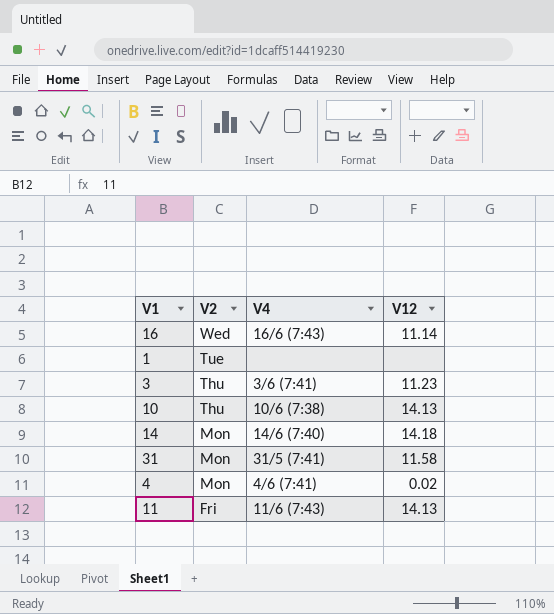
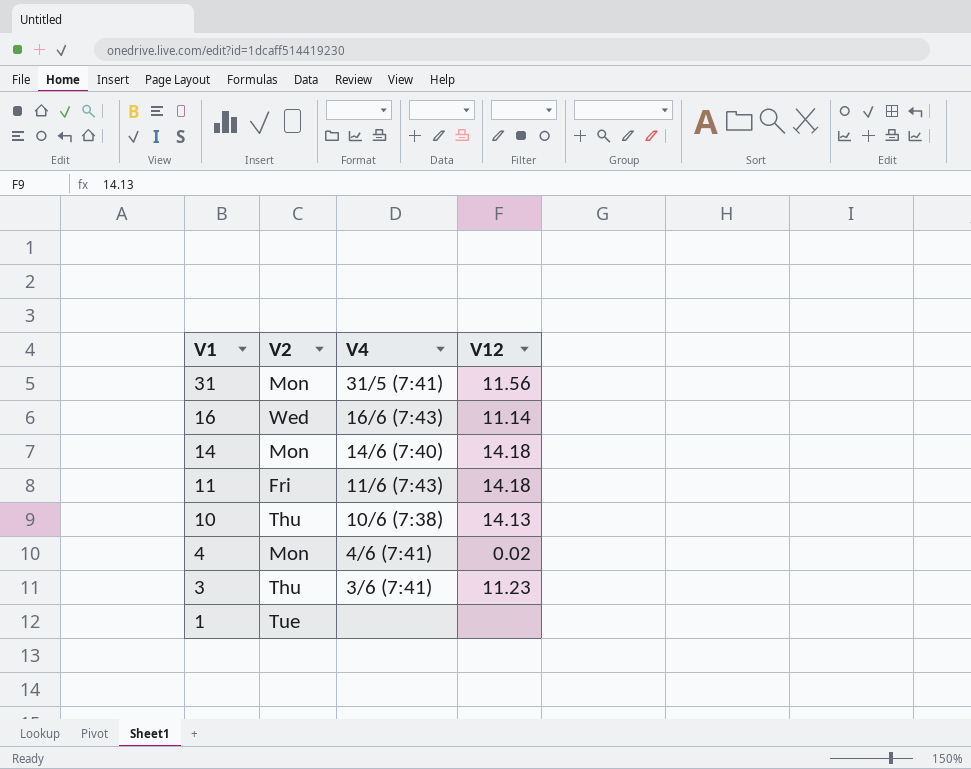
row order: V2 descending -> V1 descending
31 | V12: 11.58 -> 11.56
11 | V12: 14.13 -> 14.18

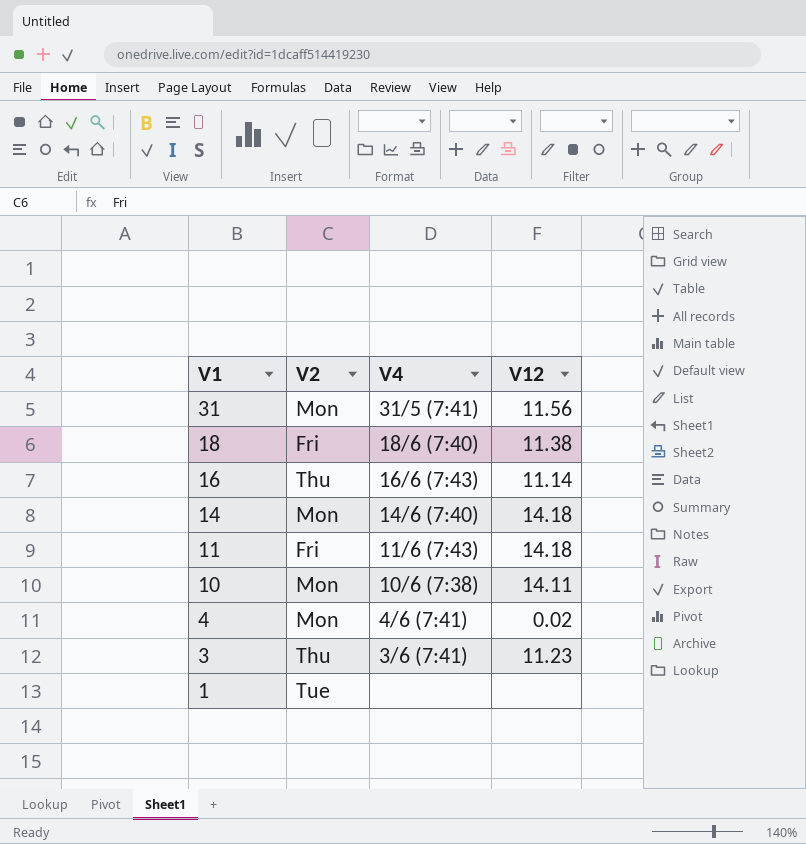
row 18: none -> Fri | 18/6 (7:40) | 11.38
16 | V2: Wed -> Thu
10 | V2: Thu -> Mon
10 | V12: 14.13 -> 14.11

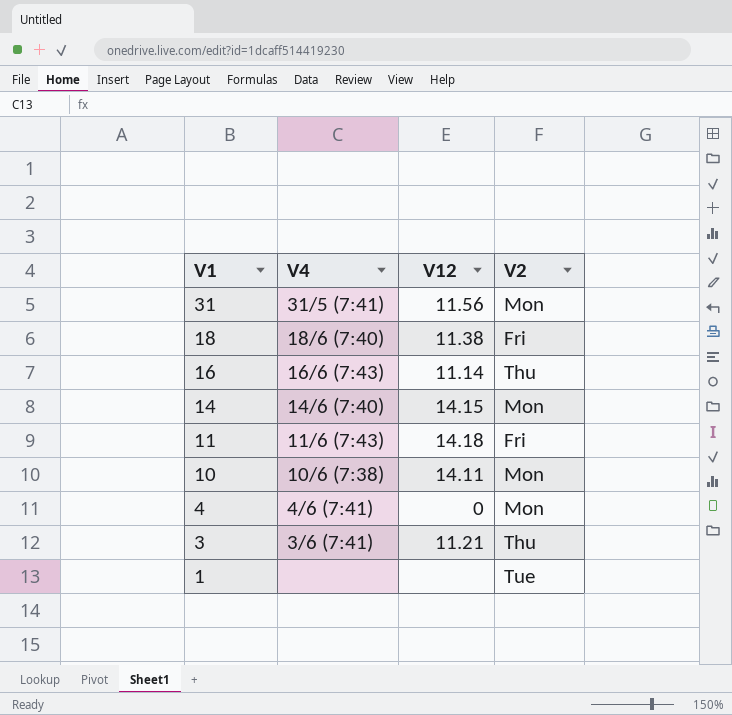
column V2 | position: 2 -> 4
14 | V12: 14.18 -> 14.15
4 | V12: 0.02 -> 0
3 | V12: 11.23 -> 11.21

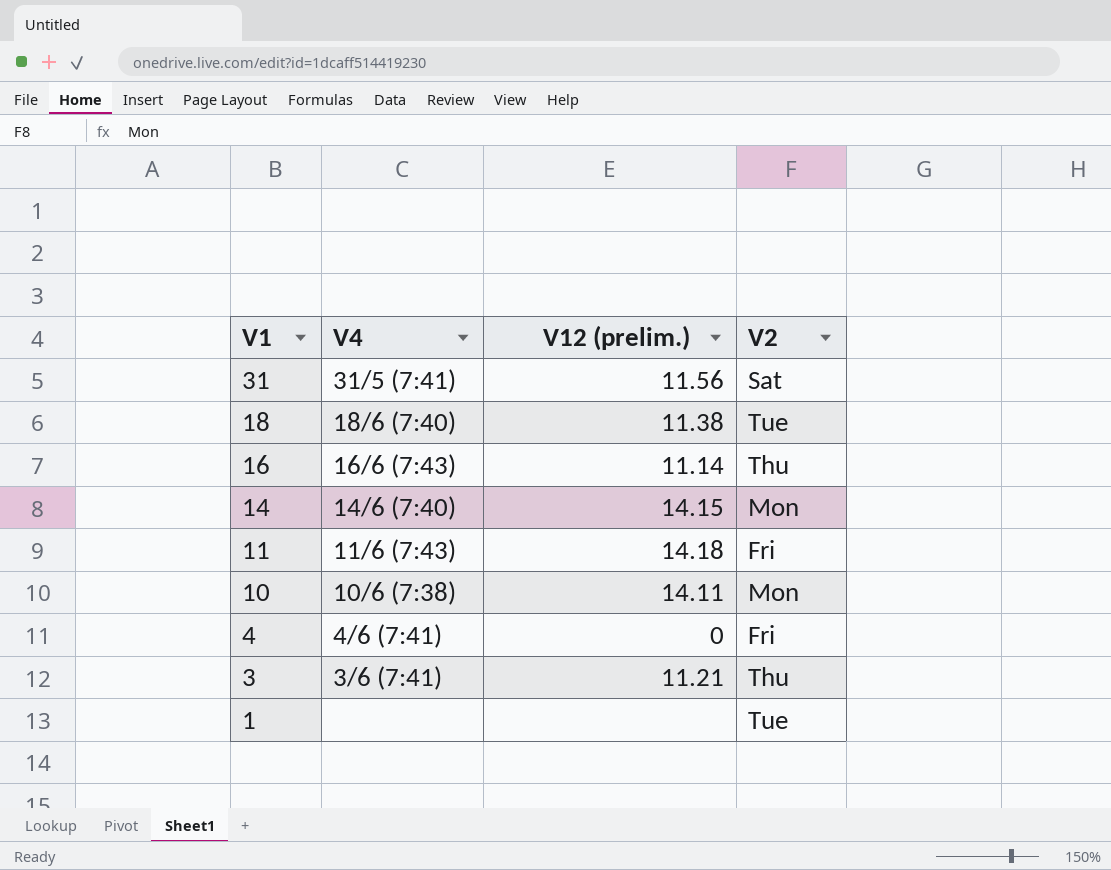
column name: V12 -> V12 (prelim.)
31 | V2: Mon -> Sat
18 | V2: Fri -> Tue
4 | V2: Mon -> Fri

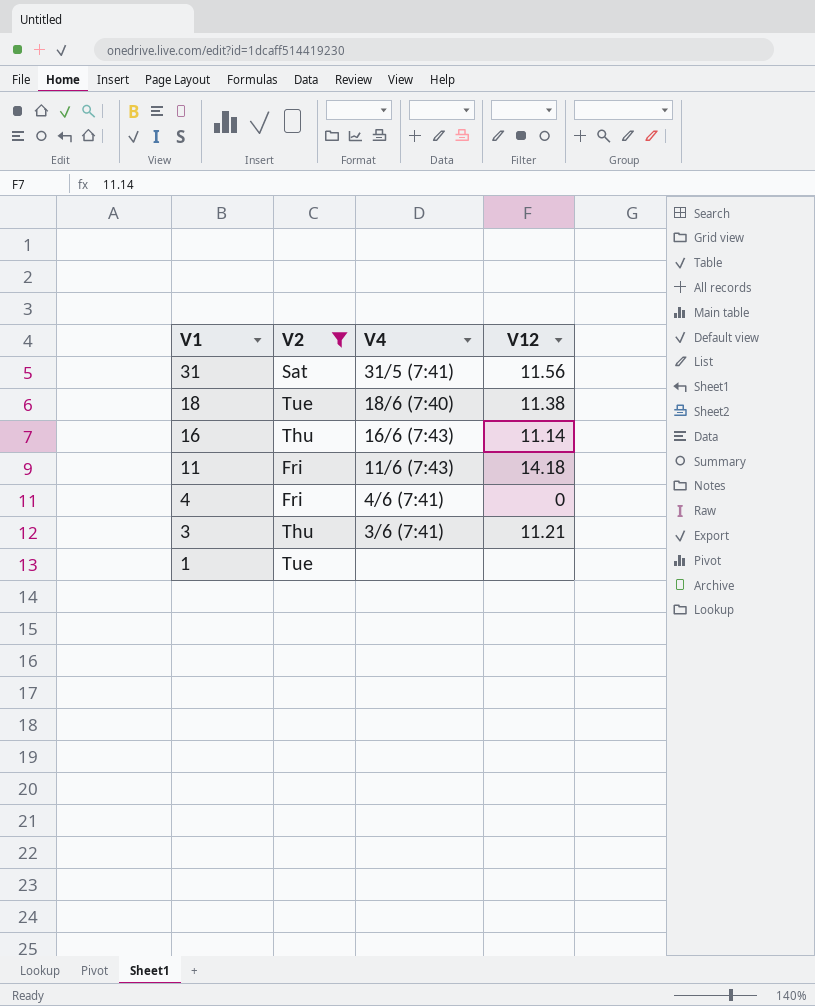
filter: none -> V2 != Mon
column V2 | position: 4 -> 2
column name: V12 (prelim.) -> V12

